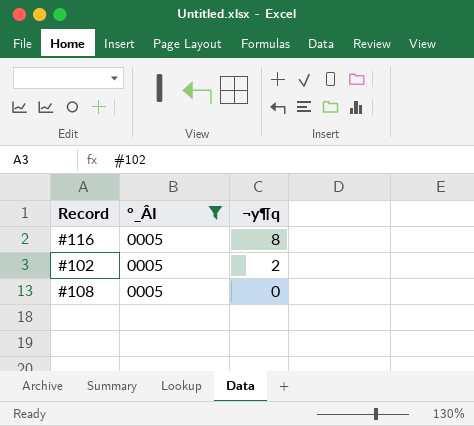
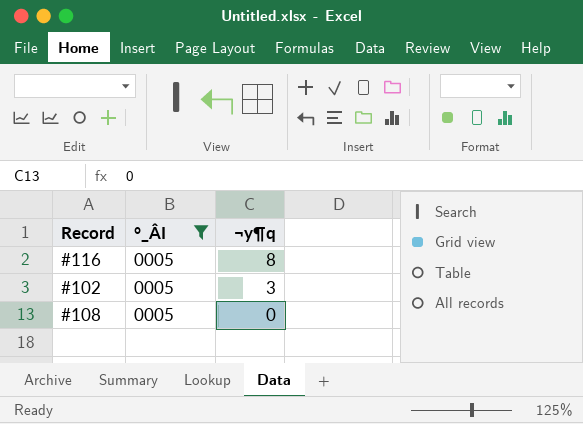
#102 | ¬y¶q: 2 -> 3

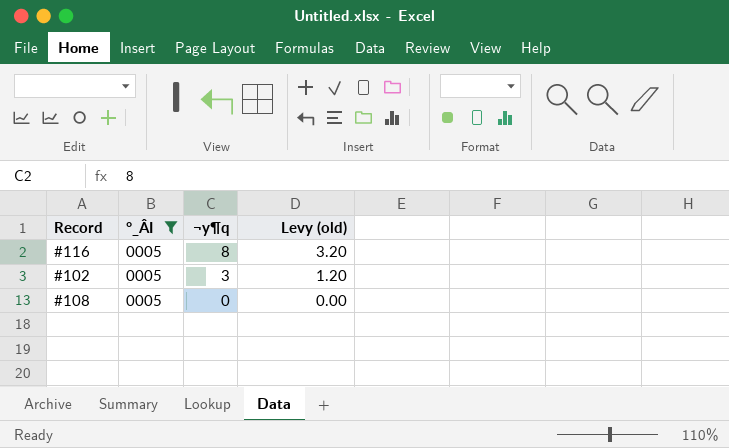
column Levy (old) | formula: none -> [¬y¶q] * 0.4

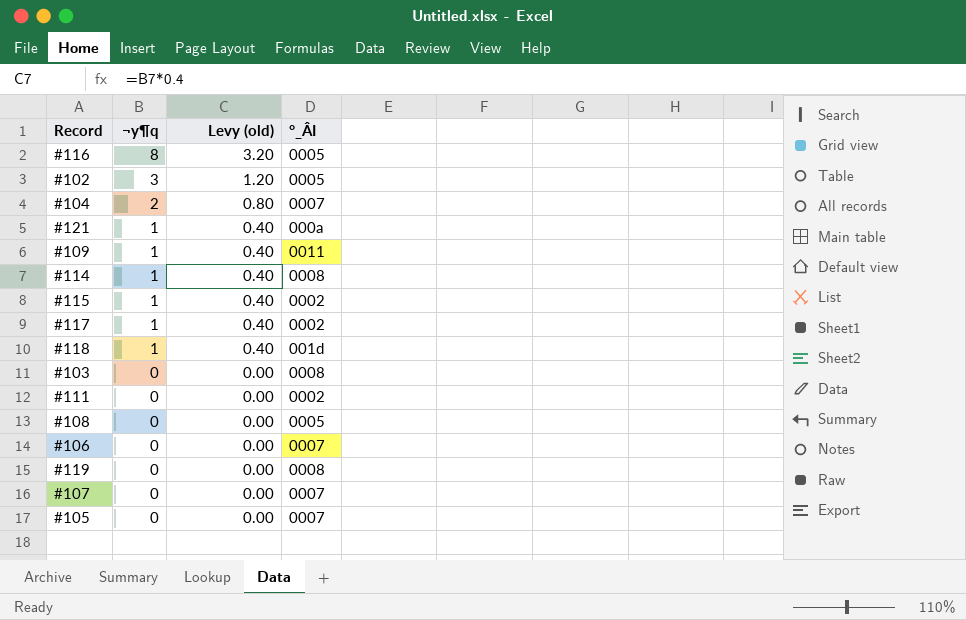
filter: °_ÂI = 0005 -> none
column °_ÂI | position: 2 -> 4

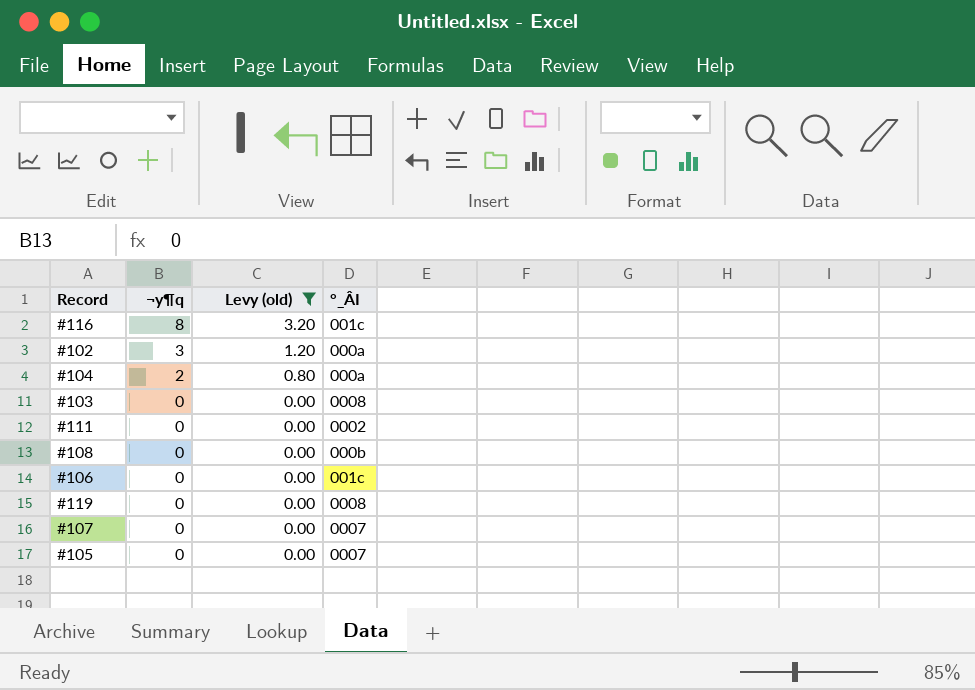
filter: none -> Levy (old) != 0.40
#116 | °_ÂI: 0005 -> 001c
#102 | °_ÂI: 0005 -> 000a
#104 | °_ÂI: 0007 -> 000a
#108 | °_ÂI: 0005 -> 000b
#106 | °_ÂI: 0007 -> 001c

